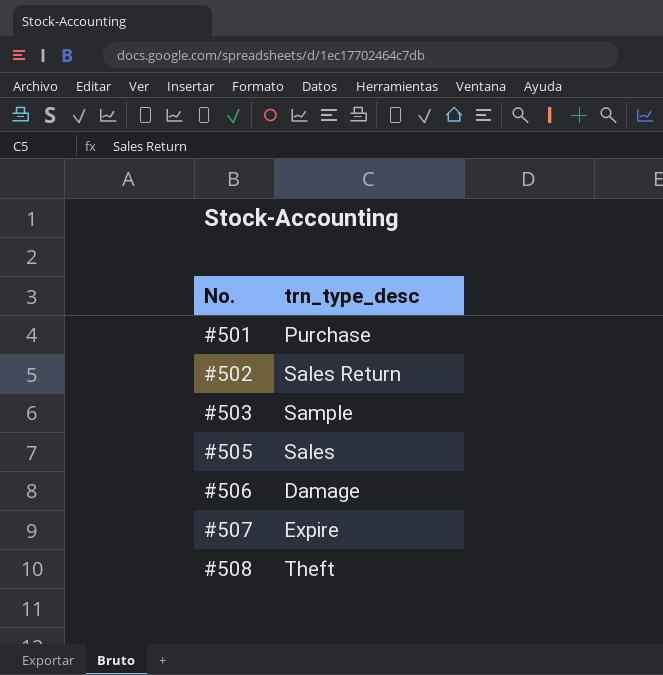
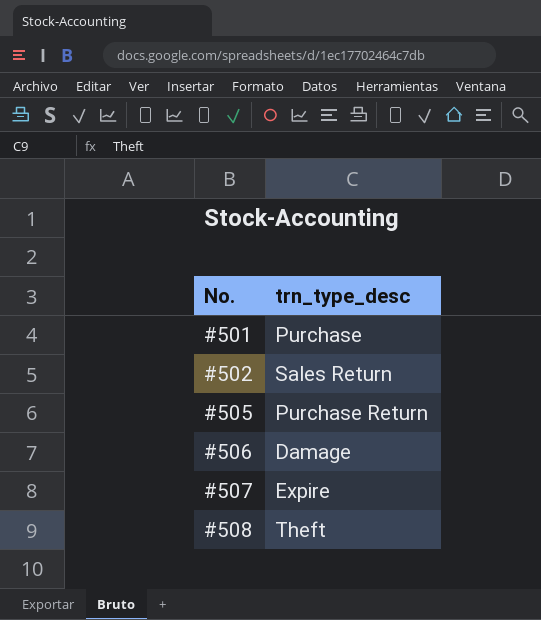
row #503: Sample -> none
#505 | trn_type_desc: Sales -> Purchase Return

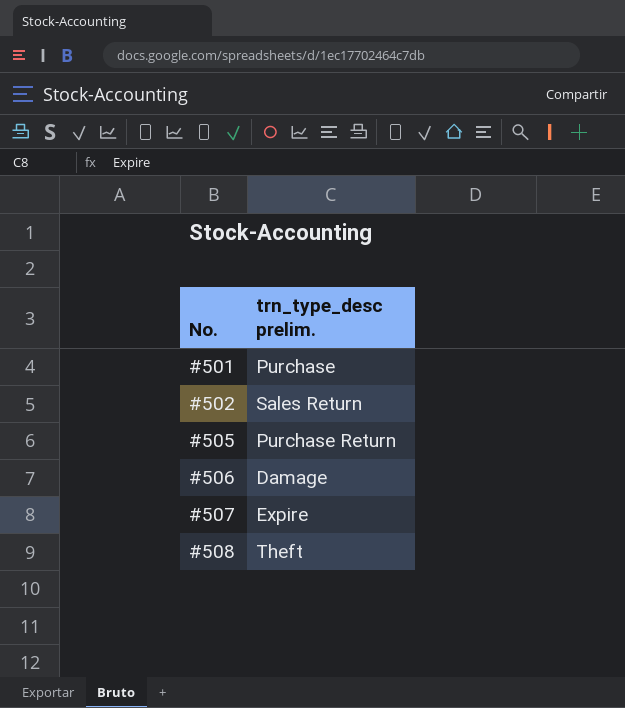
column name: trn_type_desc -> trn_type_desc prelim.

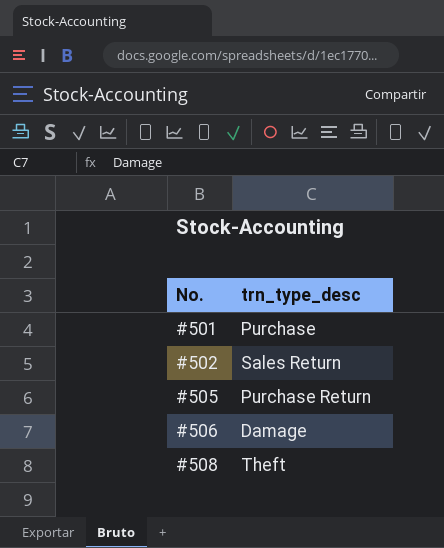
column name: trn_type_desc prelim. -> trn_type_desc
row #507: Expire -> none

